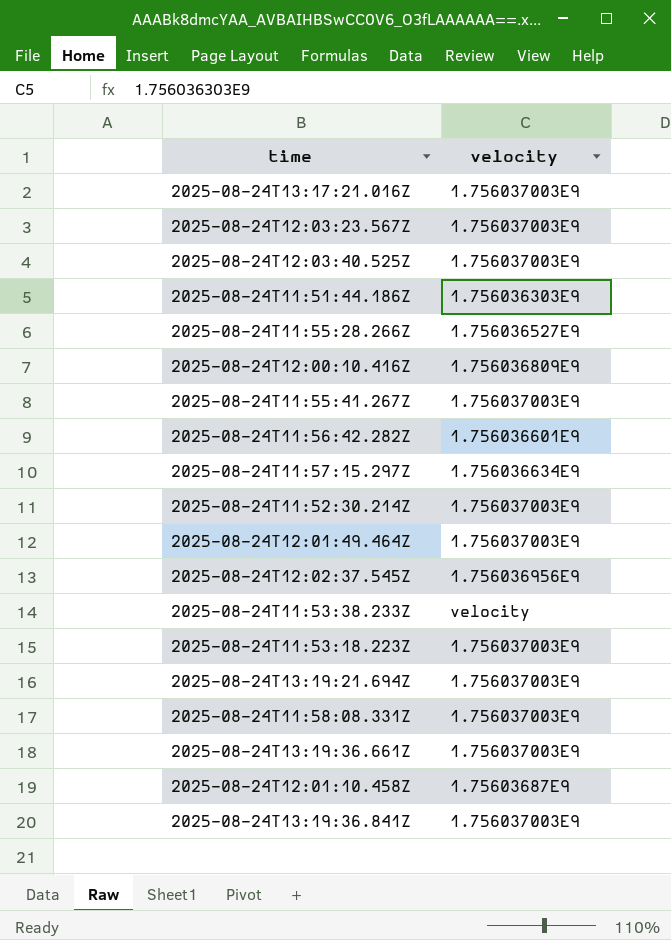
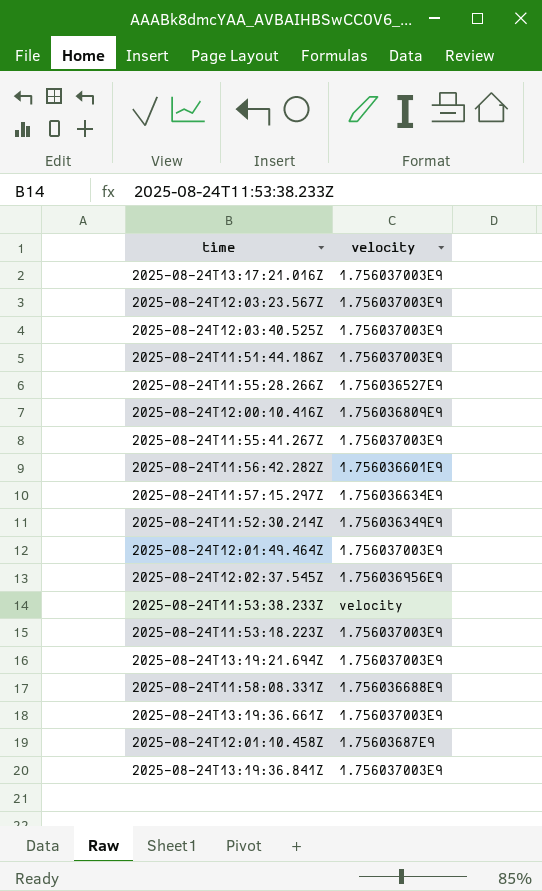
2025-08-24T11:51:44.186Z | velocity: 1.756036303E9 -> 1.756037003E9
2025-08-24T11:52:30.214Z | velocity: 1.756037003E9 -> 1.756036349E9
2025-08-24T11:58:08.331Z | velocity: 1.756037003E9 -> 1.756036688E9

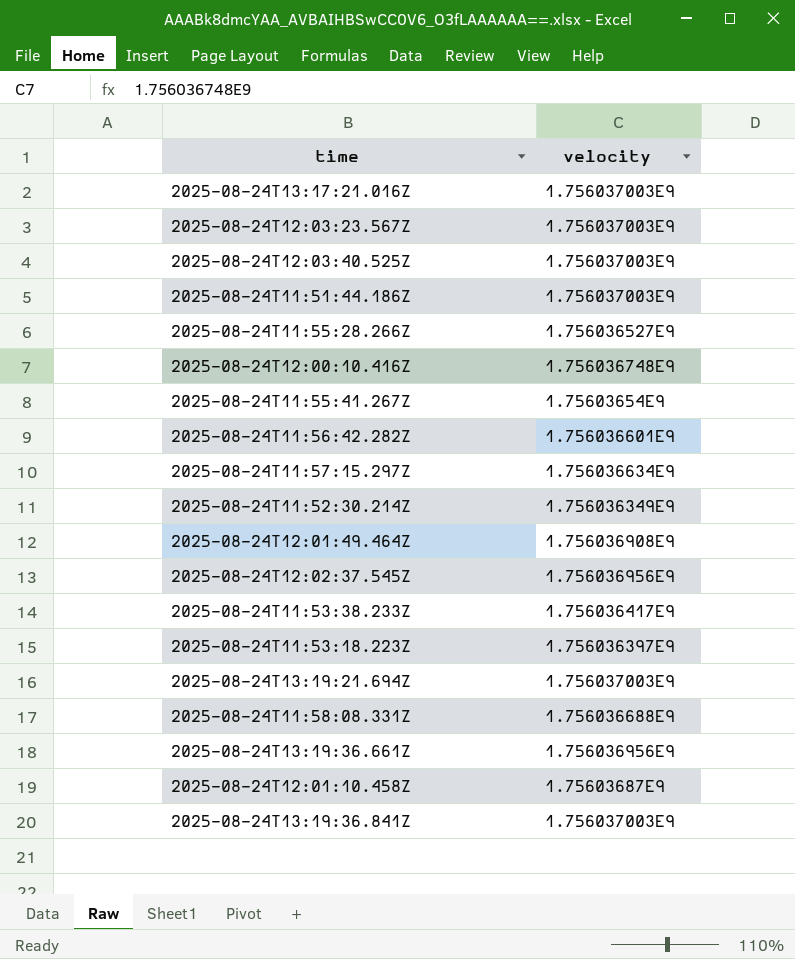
2025-08-24T12:00:10.416Z | velocity: 1.756036809E9 -> 1.756036748E9
2025-08-24T11:55:41.267Z | velocity: 1.756037003E9 -> 1.75603654E9
2025-08-24T12:01:49.464Z | velocity: 1.756037003E9 -> 1.756036908E9
2025-08-24T11:53:38.233Z | velocity: velocity -> 1.756036417E9
2025-08-24T11:53:18.223Z | velocity: 1.756037003E9 -> 1.756036397E9
2025-08-24T13:19:36.661Z | velocity: 1.756037003E9 -> 1.756036956E9

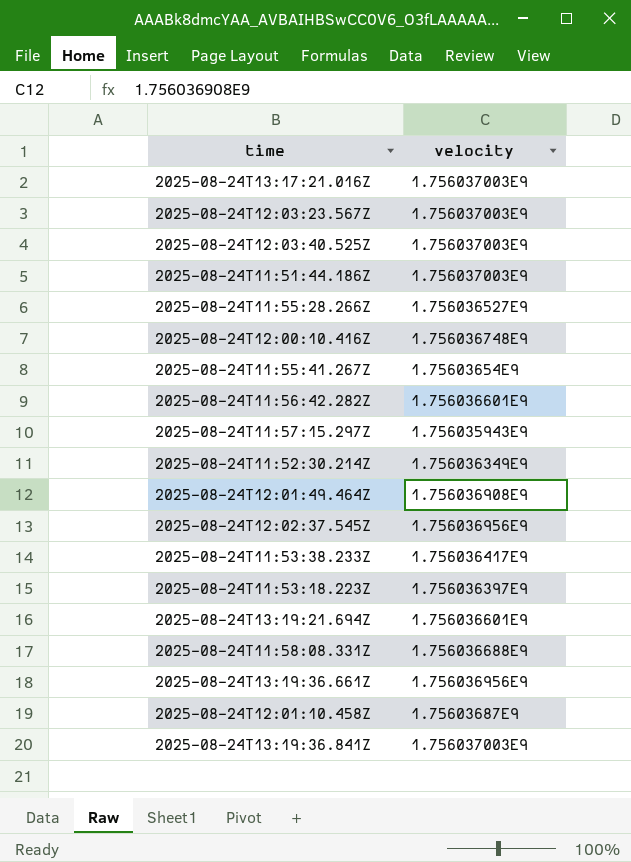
2025-08-24T11:57:15.297Z | velocity: 1.756036634E9 -> 1.756035943E9
2025-08-24T13:19:21.694Z | velocity: 1.756037003E9 -> 1.756036601E9

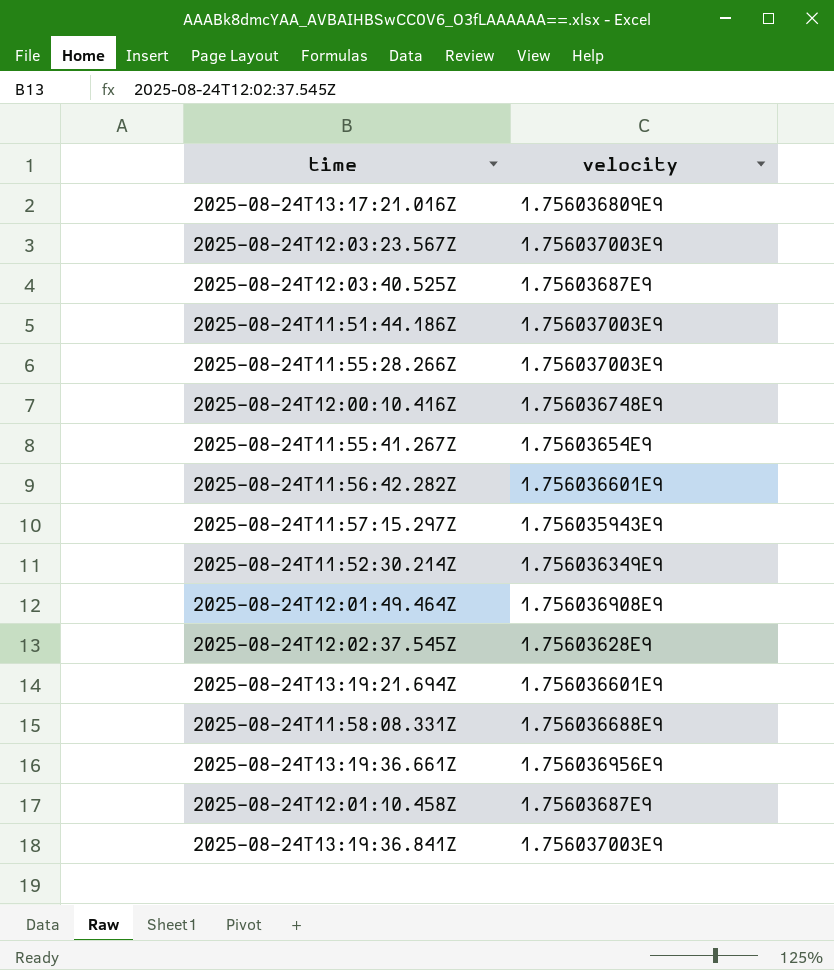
row 2025-08-24T11:53:38.233Z: 1.756036417E9 -> none
row 2025-08-24T11:53:18.223Z: 1.756036397E9 -> none
2025-08-24T13:17:21.016Z | velocity: 1.756037003E9 -> 1.756036809E9
2025-08-24T12:03:40.525Z | velocity: 1.756037003E9 -> 1.75603687E9
2025-08-24T11:55:28.266Z | velocity: 1.756036527E9 -> 1.756037003E9
2025-08-24T12:02:37.545Z | velocity: 1.756036956E9 -> 1.75603628E9

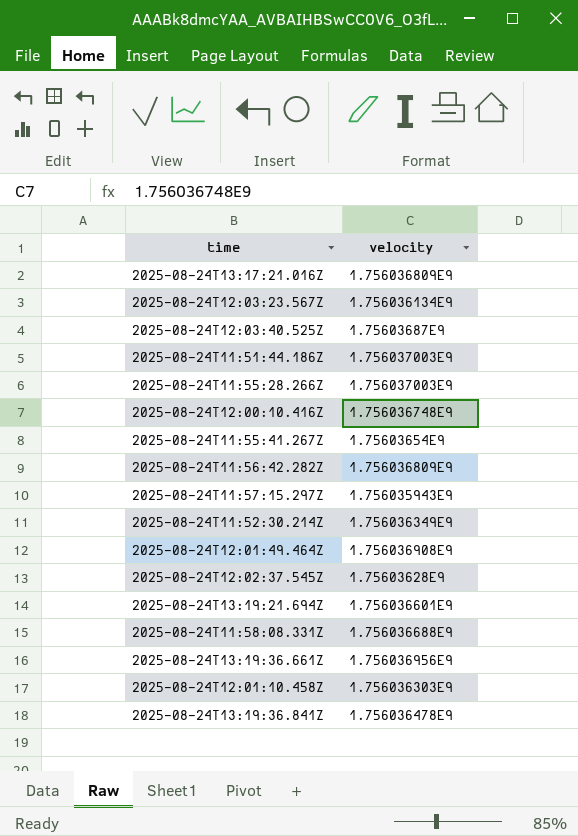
2025-08-24T12:03:23.567Z | velocity: 1.756037003E9 -> 1.756036134E9
2025-08-24T11:56:42.282Z | velocity: 1.756036601E9 -> 1.756036809E9
2025-08-24T12:01:10.458Z | velocity: 1.75603687E9 -> 1.756036303E9
2025-08-24T13:19:36.841Z | velocity: 1.756037003E9 -> 1.756036478E9

